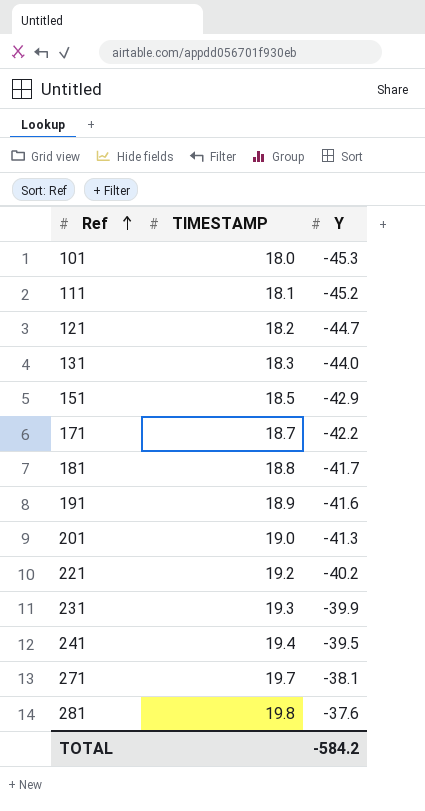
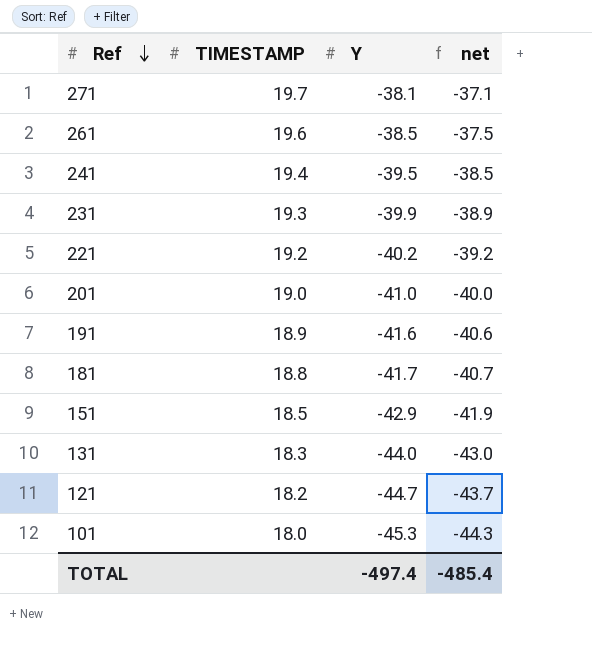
row order: Ref ascending -> Ref descending
column net | formula: none -> [Y] + 1
row 111: 18.1 | -45.2 -> none
row 171: 18.7 | -42.2 -> none
row 281: 19.8 | -37.6 -> none
row 261: none -> 19.6 | -38.5 | -37.5
201 | Y: -41.3 -> -41.0
TOTAL | Y: -584.2 -> -497.4

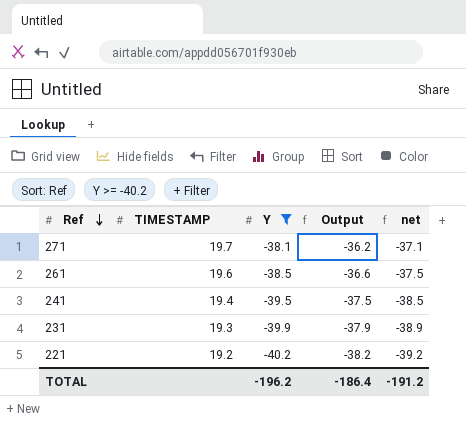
filter: none -> Y >= -40.2
column Output | formula: none -> [Y] * 0.95
TOTAL | Y: -497.4 -> -196.2
TOTAL | net: -485.4 -> -191.2

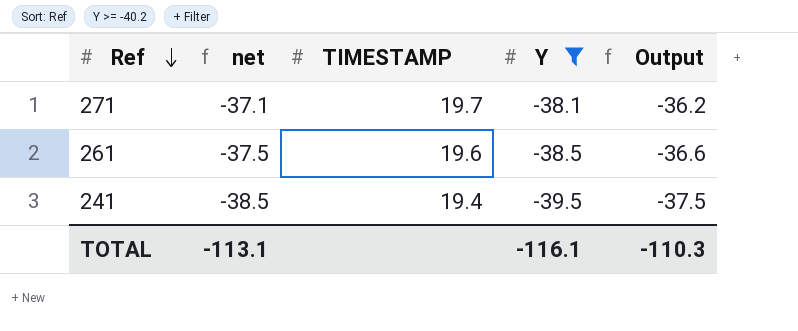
column net | position: 5 -> 2
row 231: 19.3 | -39.9 | -37.9 | -38.9 -> none
row 221: 19.2 | -40.2 | -38.2 | -39.2 -> none
TOTAL | net: -191.2 -> -113.1
TOTAL | Y: -196.2 -> -116.1
TOTAL | Output: -186.4 -> -110.3

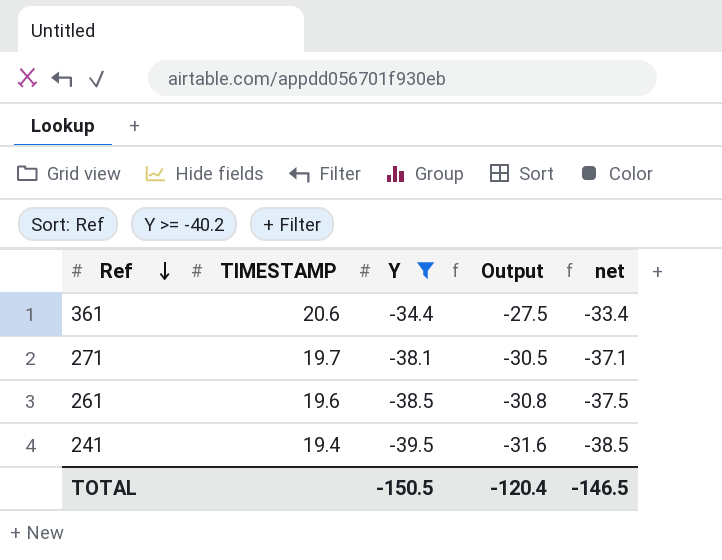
column Output | formula: [Y] * 0.95 -> [Y] * 0.8
column net | position: 2 -> 5
row 361: none -> 20.6 | -34.4 | -27.5 | -33.4
TOTAL | Y: -116.1 -> -150.5
TOTAL | Output: -110.3 -> -120.4
TOTAL | net: -113.1 -> -146.5

